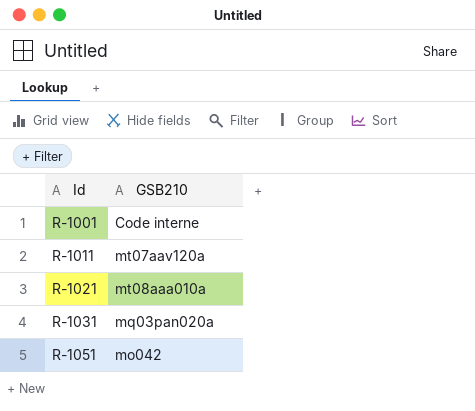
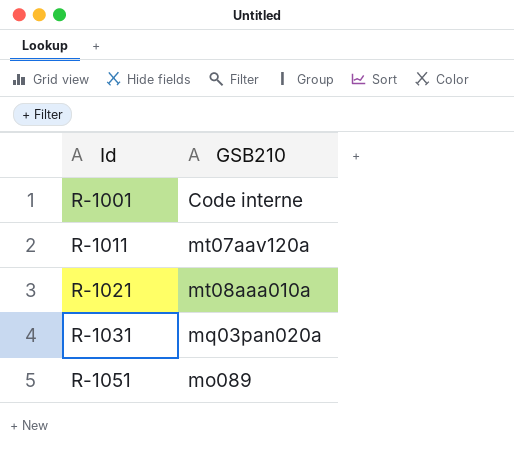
R-1051 | GSB210: mo042 -> mo089

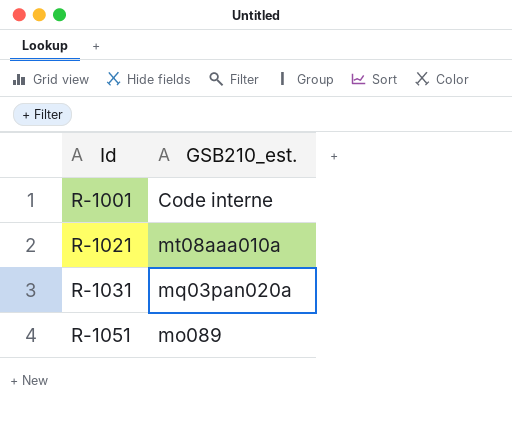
column name: GSB210 -> GSB210_est.
row R-1011: mt07aav120a -> none

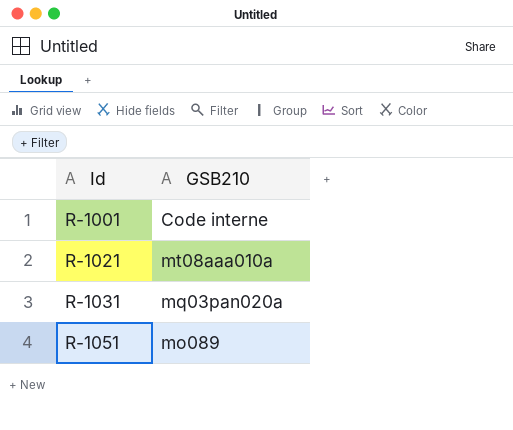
column name: GSB210_est. -> GSB210

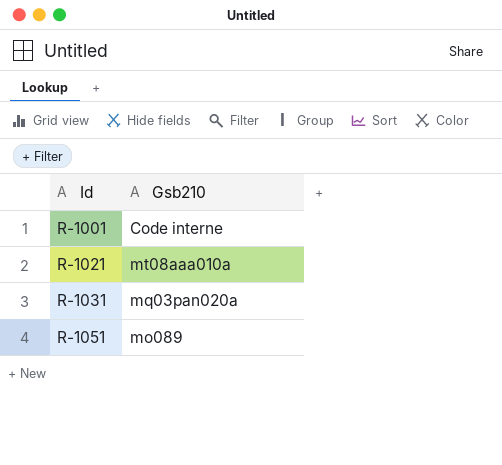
column name: GSB210 -> Gsb210

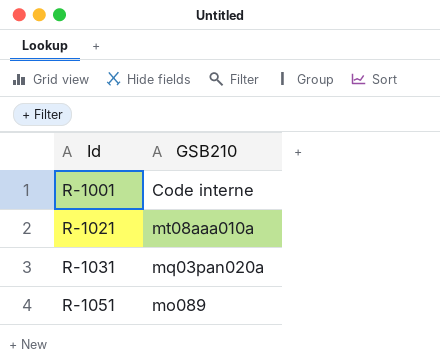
column name: Gsb210 -> GSB210

